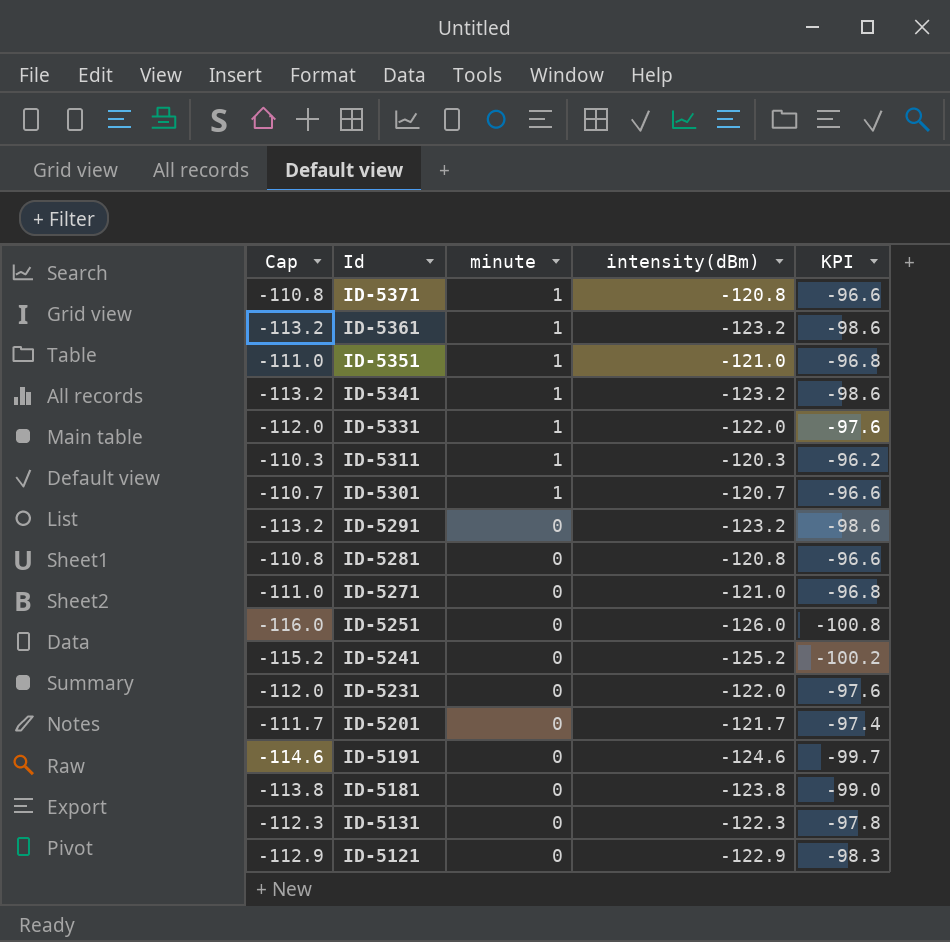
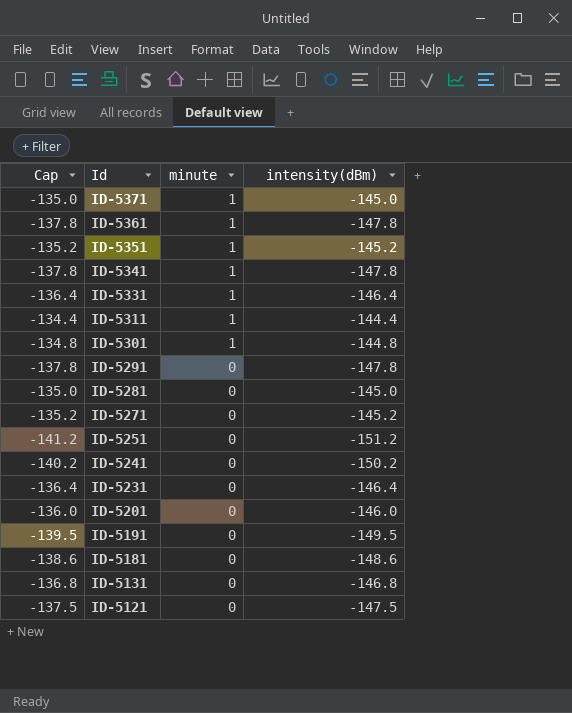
column KPI | formula: [intensity(dBm)] * 0.8 -> none
ID-5371 | Cap: -110.8 -> -135.0
ID-5371 | intensity(dBm): -120.8 -> -145.0
ID-5361 | Cap: -113.2 -> -137.8
ID-5361 | intensity(dBm): -123.2 -> -147.8
ID-5351 | Cap: -111.0 -> -135.2
ID-5351 | intensity(dBm): -121.0 -> -145.2
ID-5341 | Cap: -113.2 -> -137.8
ID-5341 | intensity(dBm): -123.2 -> -147.8
ID-5331 | Cap: -112.0 -> -136.4
ID-5331 | intensity(dBm): -122.0 -> -146.4
ID-5311 | Cap: -110.3 -> -134.4
ID-5311 | intensity(dBm): -120.3 -> -144.4
ID-5301 | Cap: -110.7 -> -134.8
ID-5301 | intensity(dBm): -120.7 -> -144.8
ID-5291 | Cap: -113.2 -> -137.8
ID-5291 | intensity(dBm): -123.2 -> -147.8
ID-5281 | Cap: -110.8 -> -135.0
ID-5281 | intensity(dBm): -120.8 -> -145.0
ID-5271 | Cap: -111.0 -> -135.2
ID-5271 | intensity(dBm): -121.0 -> -145.2
ID-5251 | Cap: -116.0 -> -141.2
ID-5251 | intensity(dBm): -126.0 -> -151.2
ID-5241 | Cap: -115.2 -> -140.2
ID-5241 | intensity(dBm): -125.2 -> -150.2
ID-5231 | Cap: -112.0 -> -136.4
ID-5231 | intensity(dBm): -122.0 -> -146.4
ID-5201 | Cap: -111.7 -> -136.0
ID-5201 | intensity(dBm): -121.7 -> -146.0
ID-5191 | Cap: -114.6 -> -139.5
ID-5191 | intensity(dBm): -124.6 -> -149.5
ID-5181 | Cap: -113.8 -> -138.6
ID-5181 | intensity(dBm): -123.8 -> -148.6
ID-5131 | Cap: -112.3 -> -136.8
ID-5131 | intensity(dBm): -122.3 -> -146.8
ID-5121 | Cap: -112.9 -> -137.5
ID-5121 | intensity(dBm): -122.9 -> -147.5

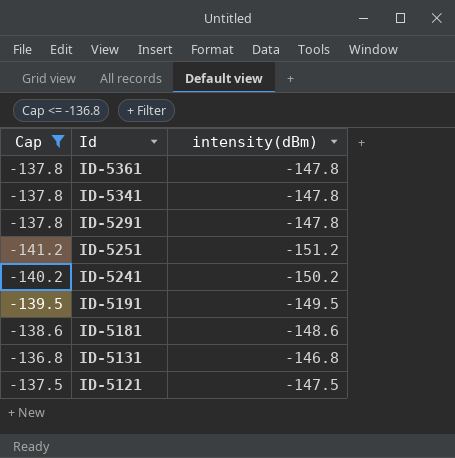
filter: none -> Cap <= -136.8
column minute | position: 3 -> none

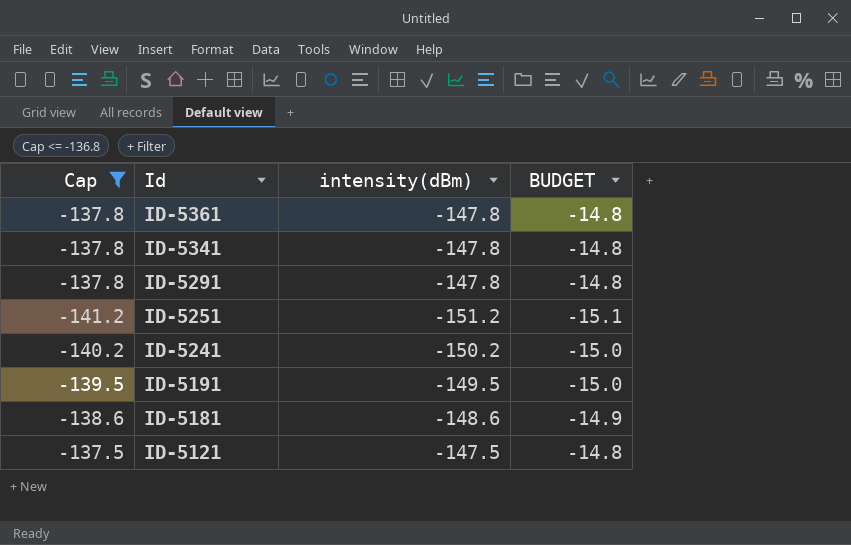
column BUDGET | formula: none -> [intensity(dBm)] * 0.1
row ID-5131: -136.8 | -146.8 -> none

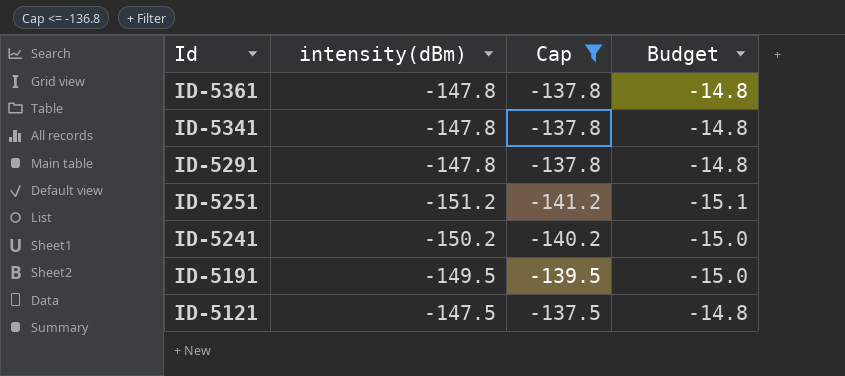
column Cap | position: 1 -> 3
column name: BUDGET -> Budget
row ID-5181: -138.6 | -148.6 | -14.9 -> none

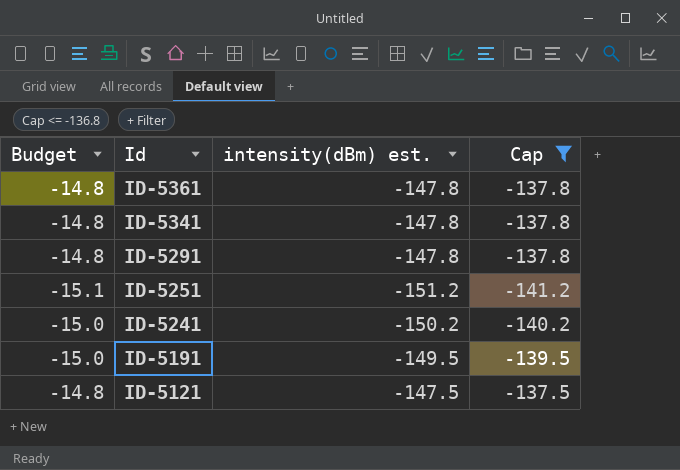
column Budget | position: 4 -> 1
column name: intensity(dBm) -> intensity(dBm) est.

